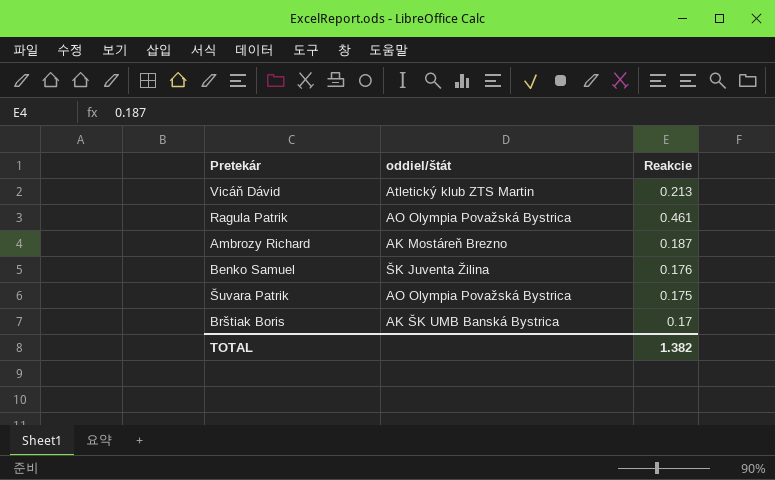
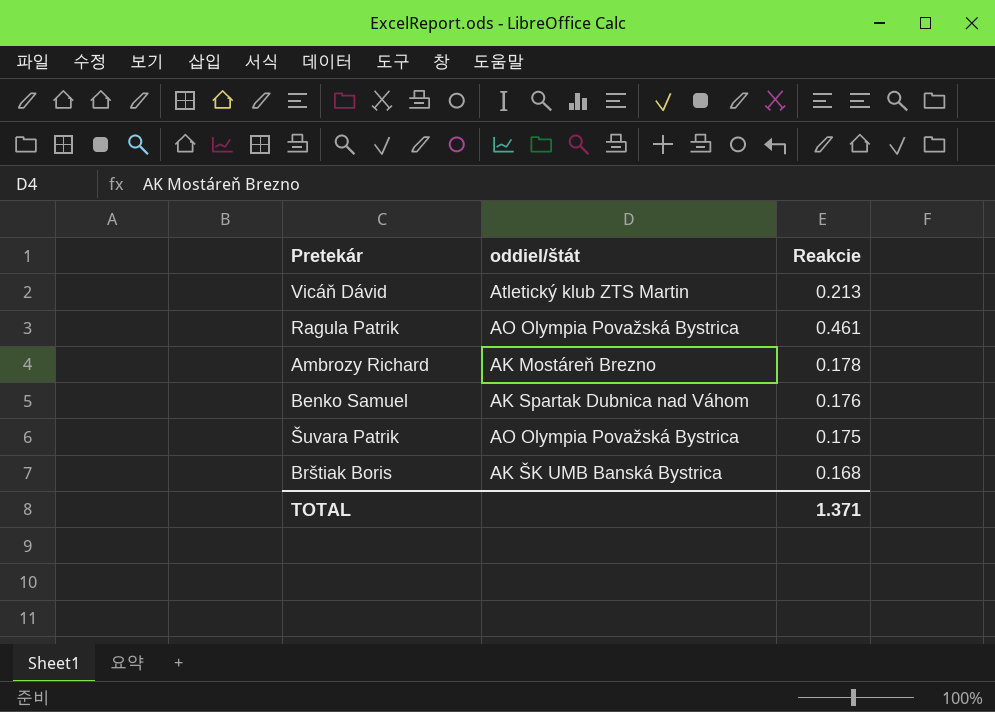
Ambrozy Richard | Reakcie: 0.187 -> 0.178
Benko Samuel | oddiel/štát: ŠK Juventa Žilina -> AK Spartak Dubnica nad Váhom
Brštiak Boris | Reakcie: 0.17 -> 0.168
TOTAL | Reakcie: 1.382 -> 1.371

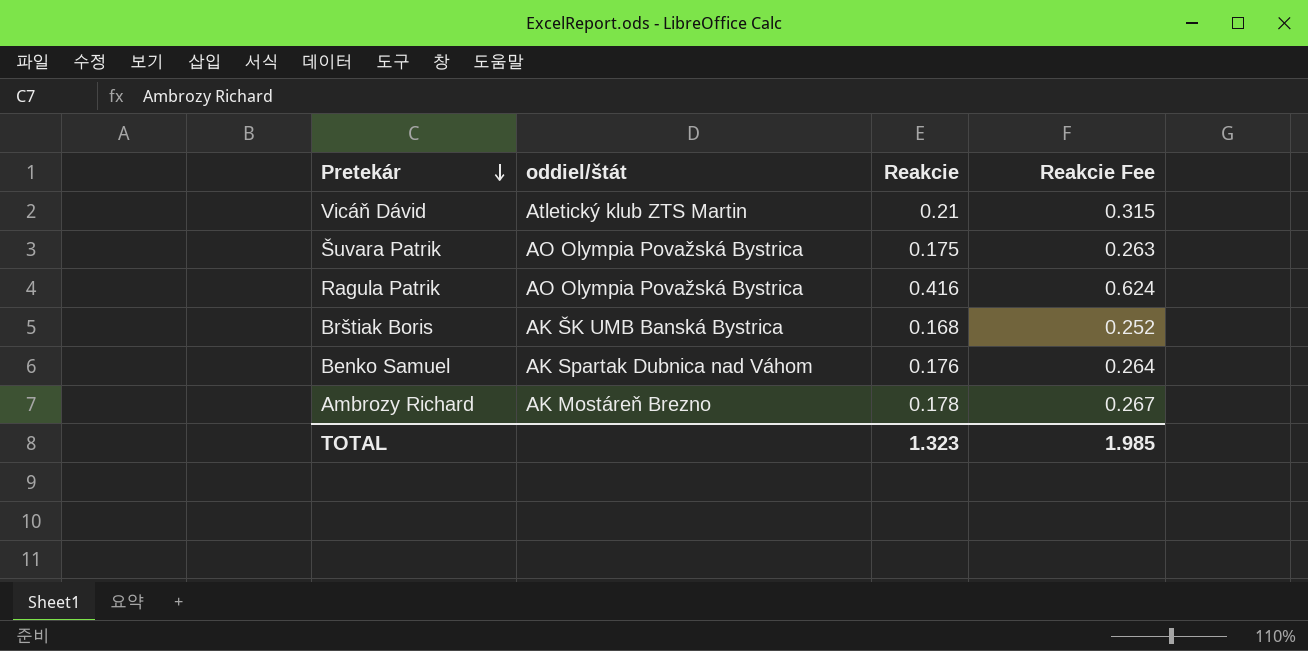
row order: none -> Pretekár descending
column Reakcie Fee | formula: none -> [Reakcie] * 1.5
Vicáň Dávid | Reakcie: 0.213 -> 0.21
Ragula Patrik | Reakcie: 0.461 -> 0.416
TOTAL | Reakcie: 1.371 -> 1.323

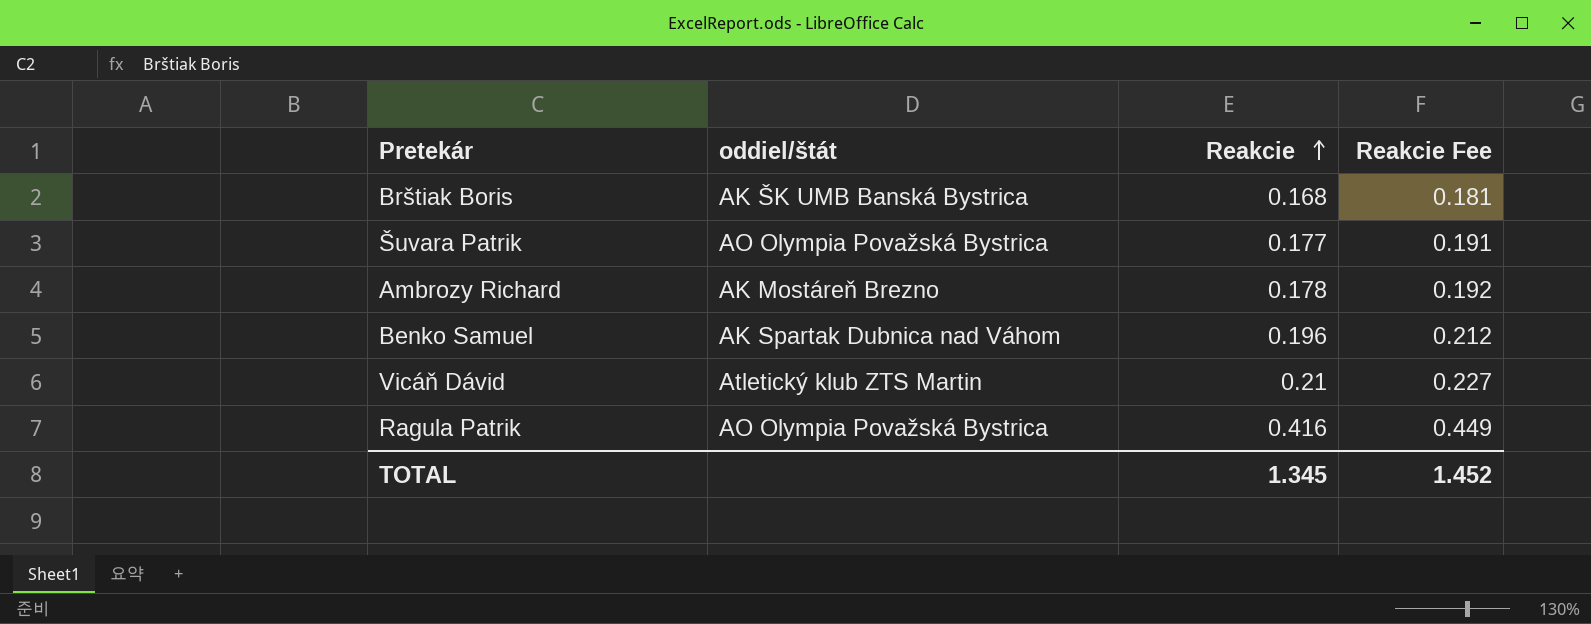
row order: Pretekár descending -> Reakcie ascending
column Reakcie Fee | formula: [Reakcie] * 1.5 -> [Reakcie] * 1.08
Šuvara Patrik | Reakcie: 0.175 -> 0.177
Benko Samuel | Reakcie: 0.176 -> 0.196
TOTAL | Reakcie: 1.323 -> 1.345
TOTAL | Reakcie Fee: 1.985 -> 1.452

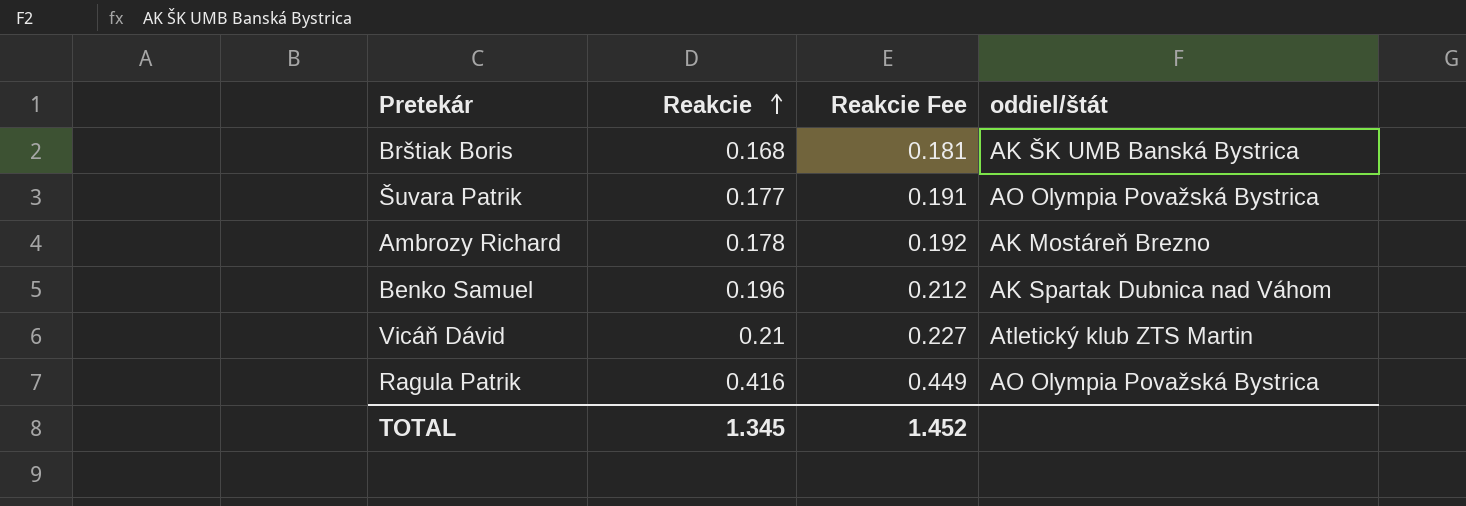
column oddiel/štát | position: 2 -> 4

